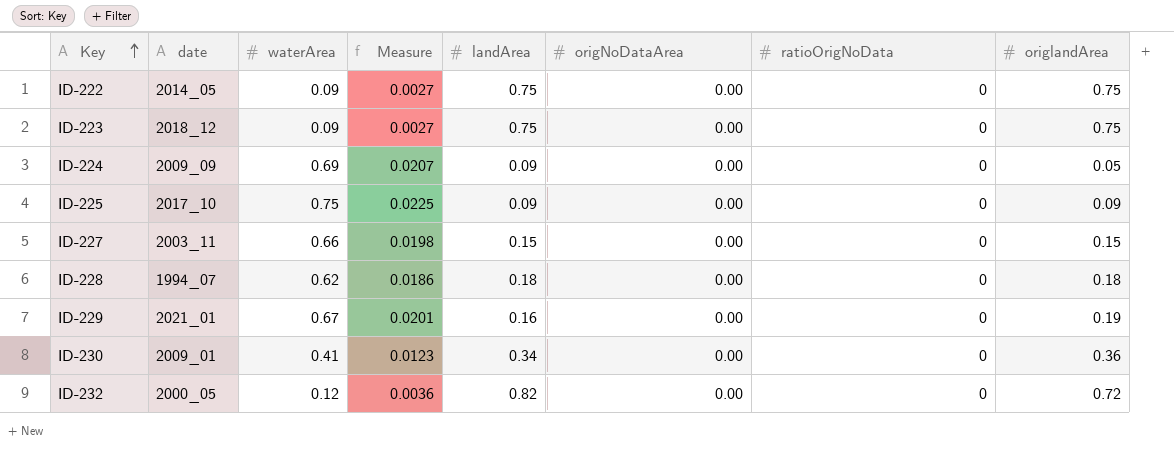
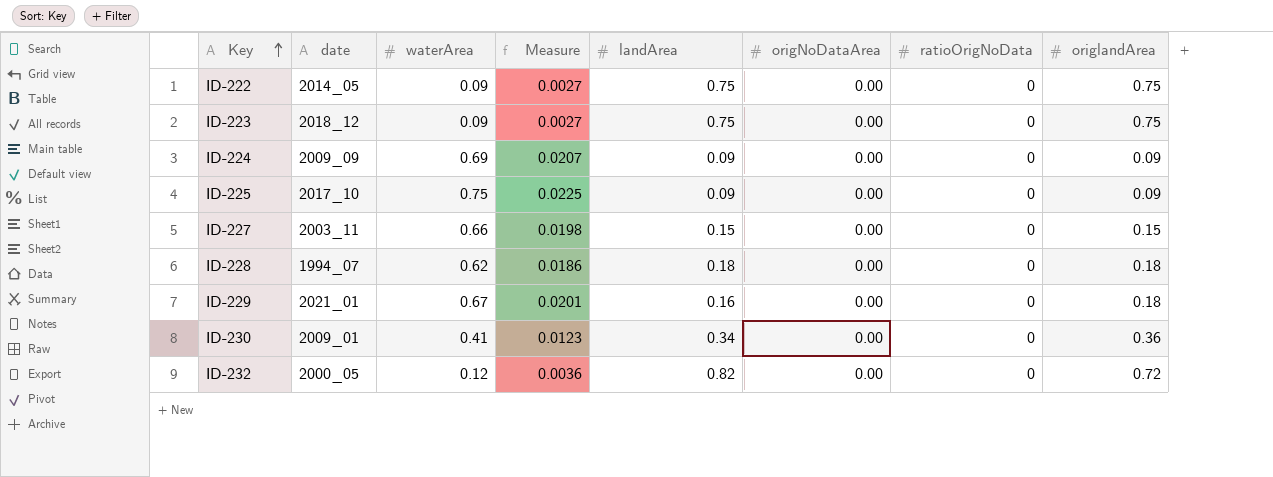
ID-224 | origlandArea: 0.05 -> 0.09
ID-229 | origlandArea: 0.19 -> 0.18

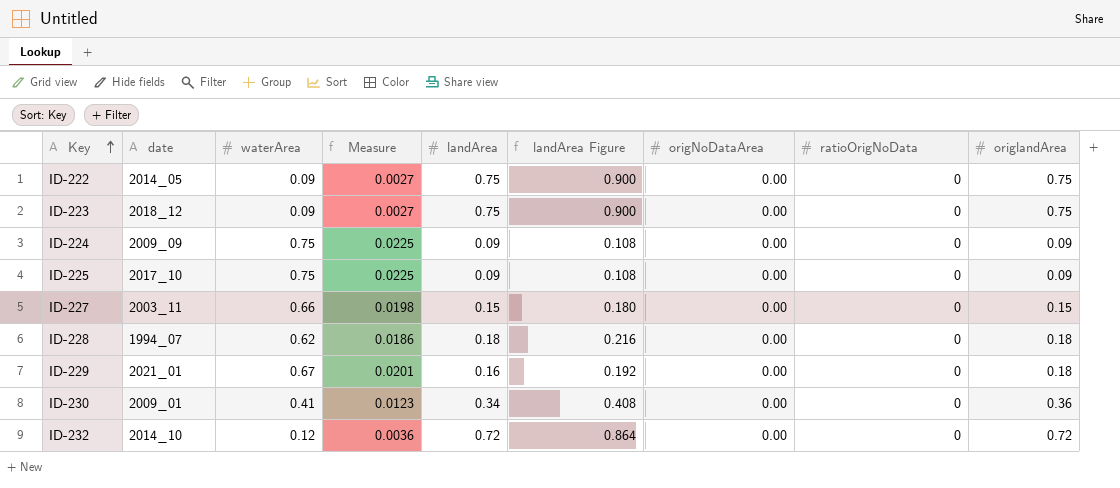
column landArea Figure | formula: none -> [landArea] * 1.2
ID-224 | waterArea: 0.69 -> 0.75
ID-224 | Measure: 0.0207 -> 0.0225
ID-232 | date: 2000_05 -> 2014_10
ID-232 | landArea: 0.82 -> 0.72

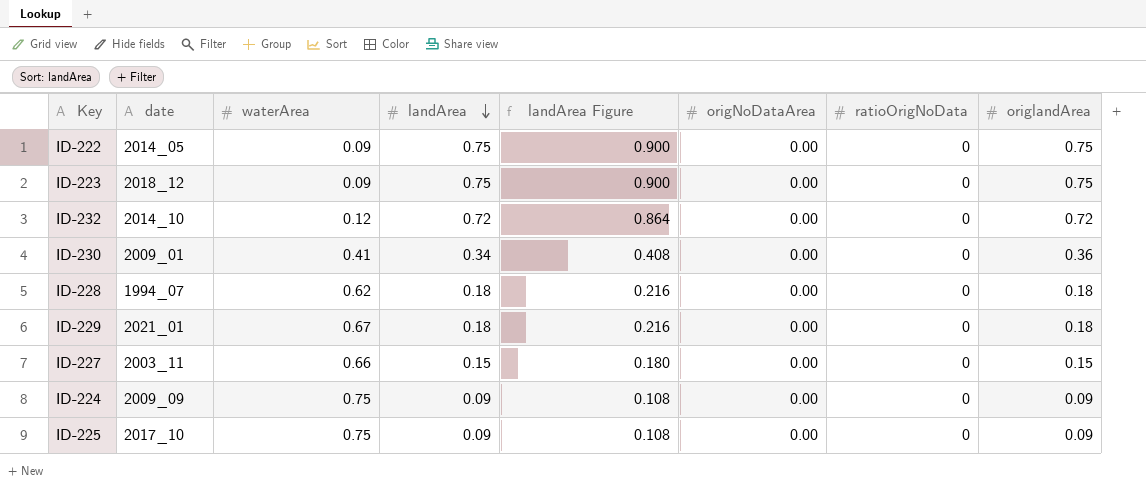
row order: Key ascending -> landArea descending
column Measure | formula: [waterArea] * 0.03 -> none
ID-229 | landArea: 0.16 -> 0.18
ID-229 | landArea Figure: 0.192 -> 0.216

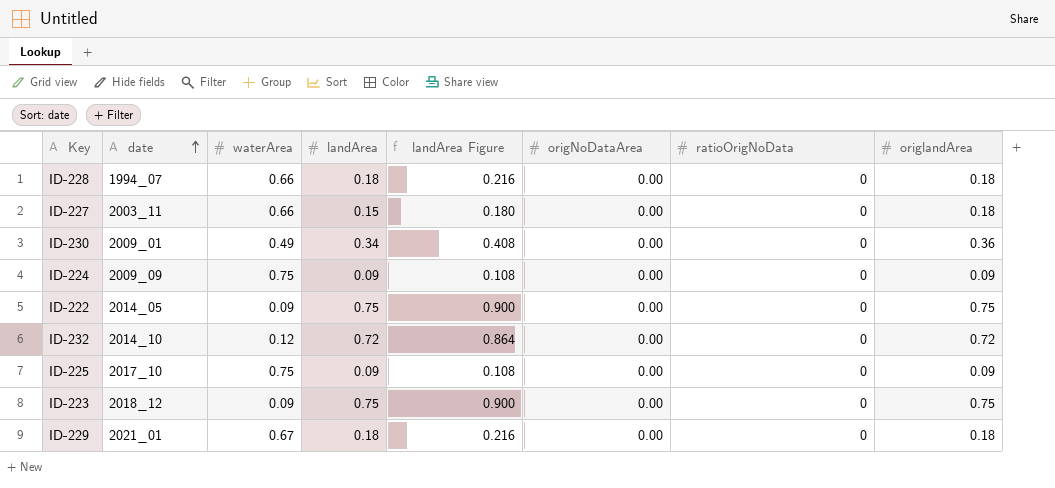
row order: landArea descending -> date ascending
ID-228 | waterArea: 0.62 -> 0.66
ID-227 | origlandArea: 0.15 -> 0.18
ID-230 | waterArea: 0.41 -> 0.49

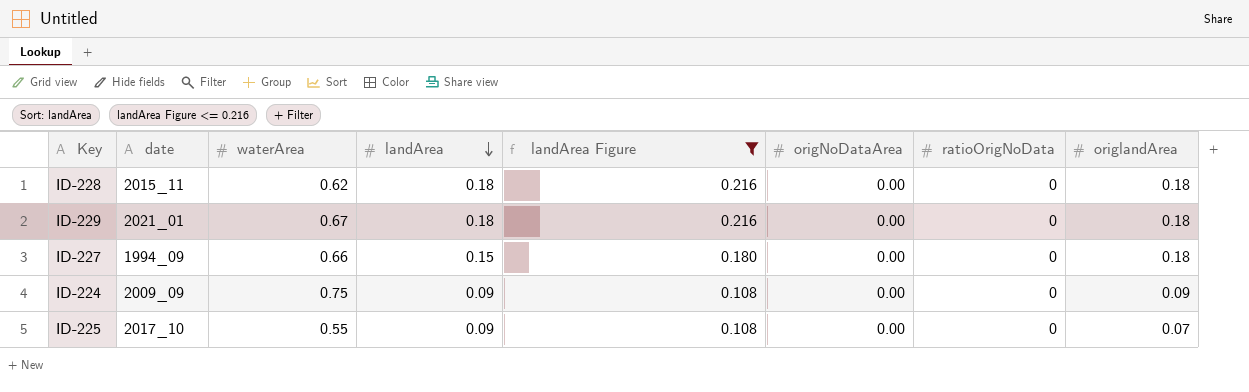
filter: none -> landArea Figure <= 0.216
row order: date ascending -> landArea descending
ID-228 | date: 1994_07 -> 2015_11
ID-228 | waterArea: 0.66 -> 0.62
ID-227 | date: 2003_11 -> 1994_09
ID-225 | waterArea: 0.75 -> 0.55
ID-225 | origlandArea: 0.09 -> 0.07

